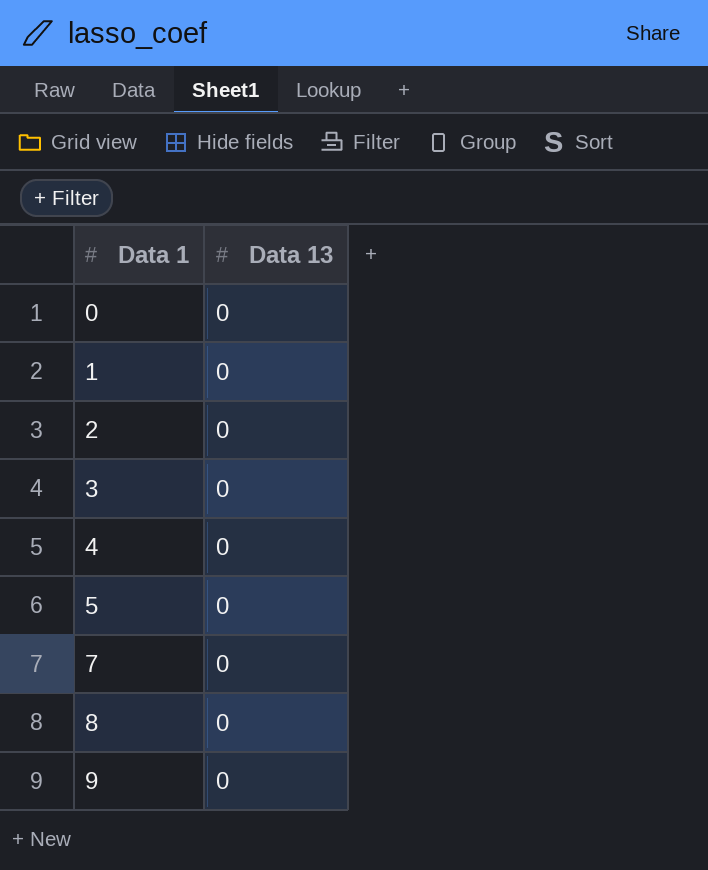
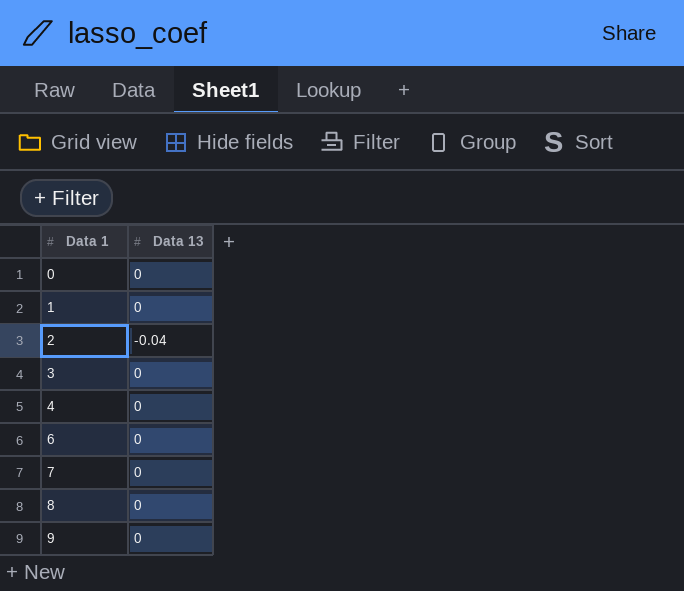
row 5: 0 -> none
2 | Data 13: 0 -> -0.04
row 6: none -> 0

